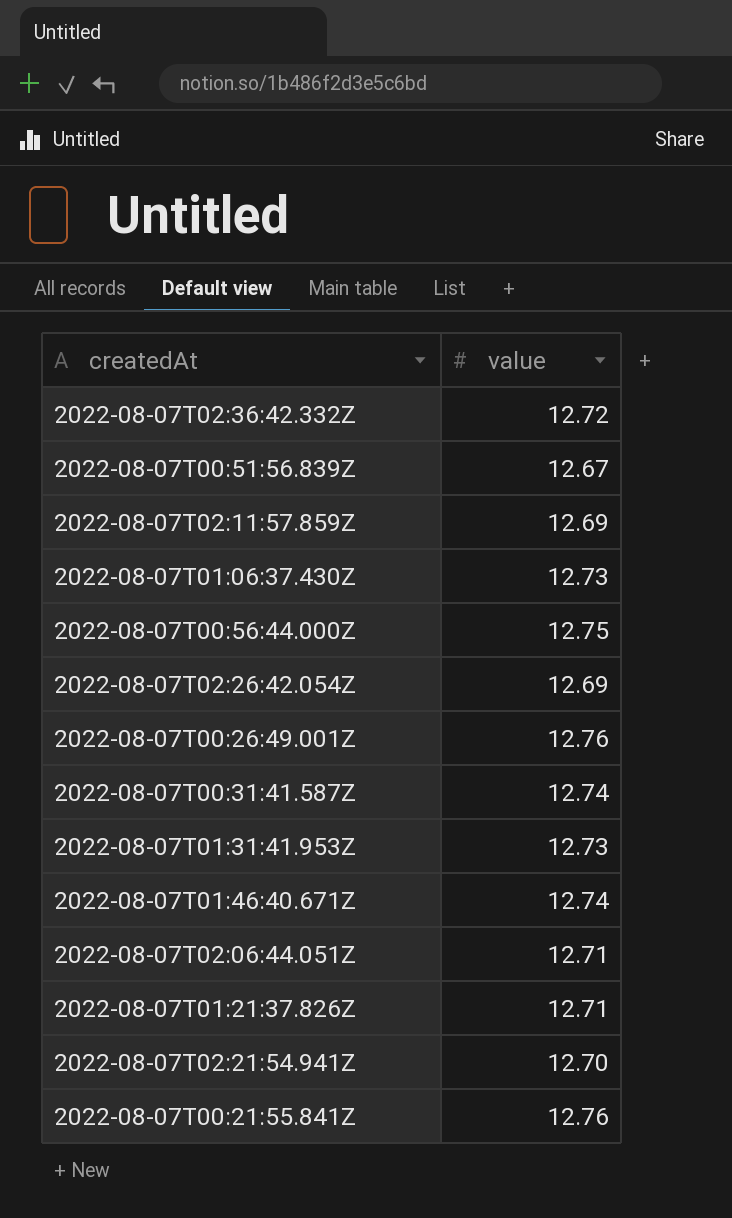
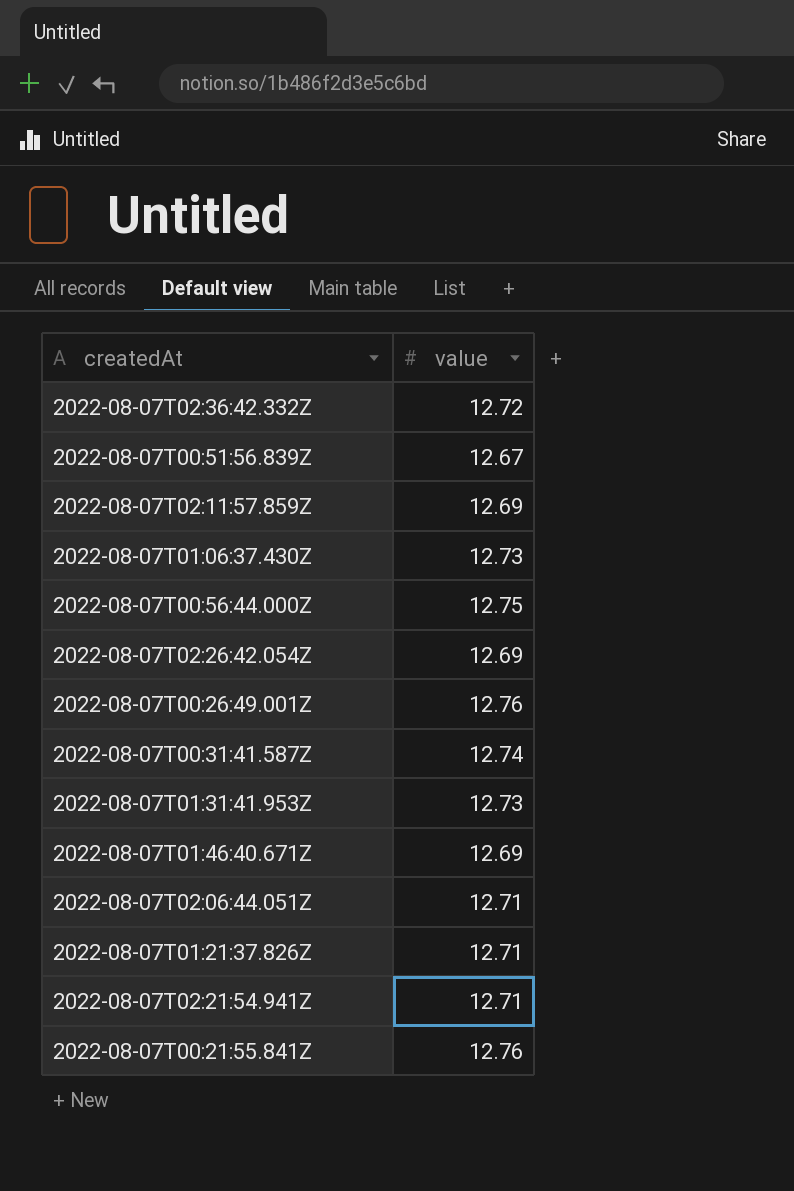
2022-08-07T01:46:40.671Z | value: 12.74 -> 12.69
2022-08-07T02:21:54.941Z | value: 12.70 -> 12.71

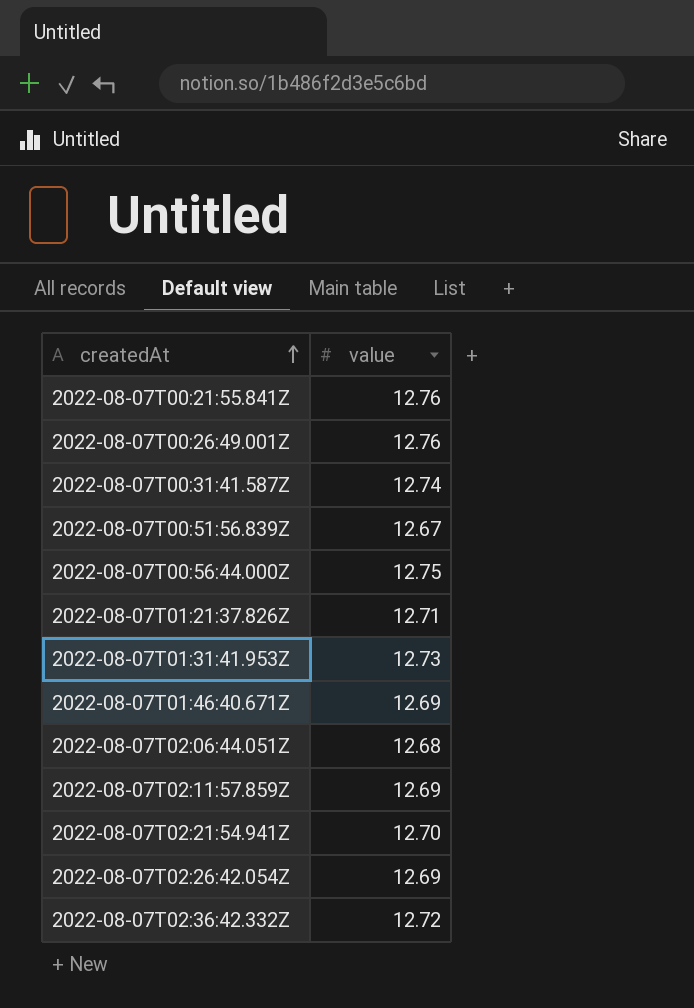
row order: none -> createdAt ascending
row 2022-08-07T01:06:37.430Z: 12.73 -> none
2022-08-07T02:06:44.051Z | value: 12.71 -> 12.68
2022-08-07T02:21:54.941Z | value: 12.71 -> 12.70

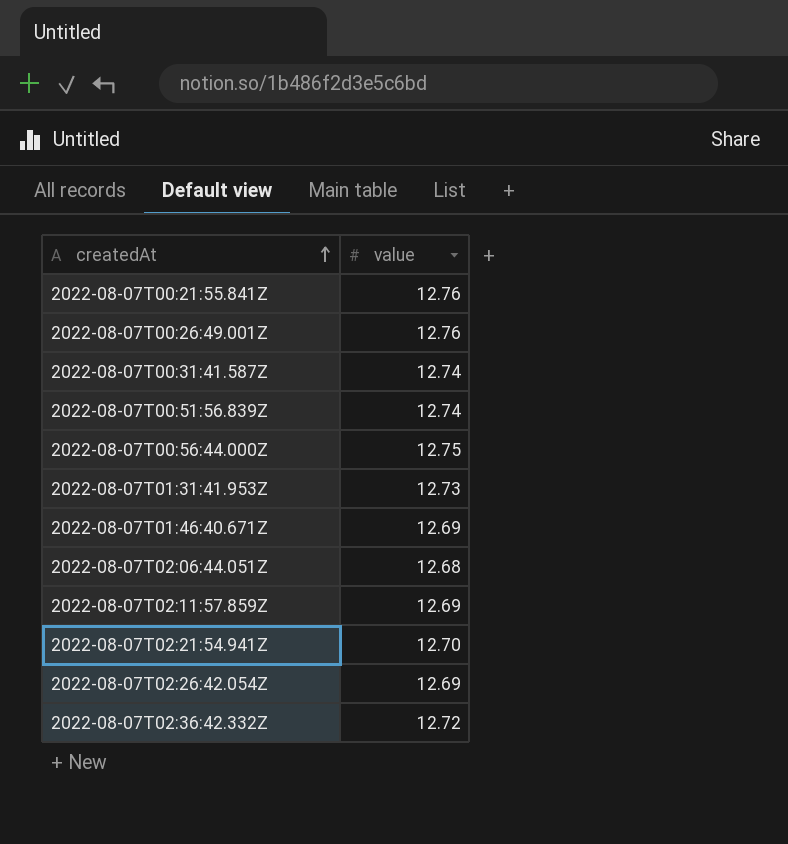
row 2022-08-07T01:21:37.826Z: 12.71 -> none
2022-08-07T00:51:56.839Z | value: 12.67 -> 12.74

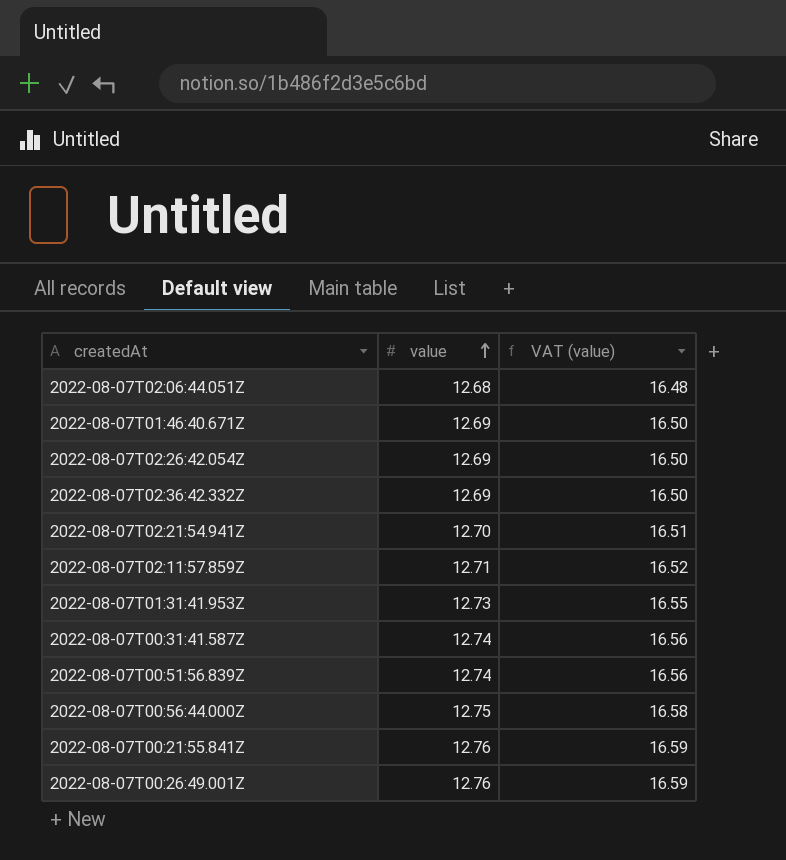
row order: createdAt ascending -> value ascending
column VAT (value) | formula: none -> [value] * 1.3
2022-08-07T02:36:42.332Z | value: 12.72 -> 12.69
2022-08-07T02:11:57.859Z | value: 12.69 -> 12.71

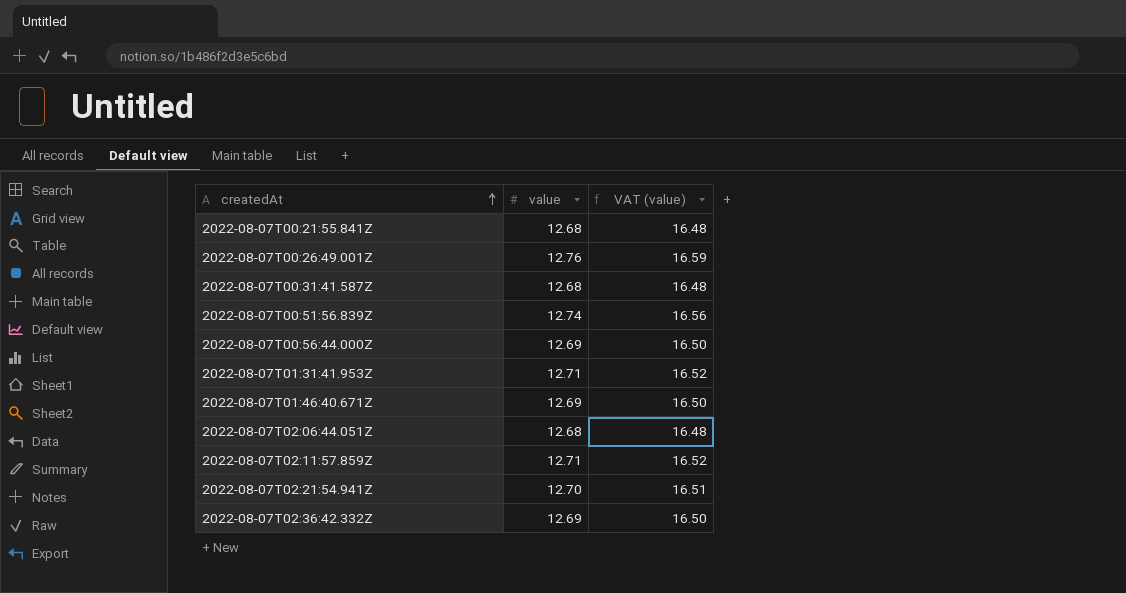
row order: value ascending -> createdAt ascending
row 2022-08-07T02:26:42.054Z: 12.69 | 16.50 -> none
2022-08-07T00:21:55.841Z | value: 12.76 -> 12.68
2022-08-07T00:21:55.841Z | VAT (value): 16.59 -> 16.48
2022-08-07T00:31:41.587Z | value: 12.74 -> 12.68
2022-08-07T00:31:41.587Z | VAT (value): 16.56 -> 16.48
2022-08-07T00:56:44.000Z | value: 12.75 -> 12.69
2022-08-07T00:56:44.000Z | VAT (value): 16.58 -> 16.50
2022-08-07T01:31:41.953Z | value: 12.73 -> 12.71
2022-08-07T01:31:41.953Z | VAT (value): 16.55 -> 16.52

